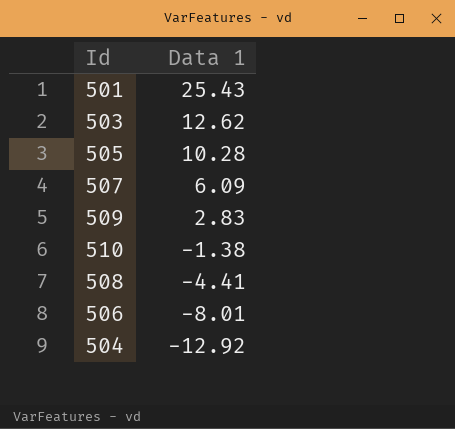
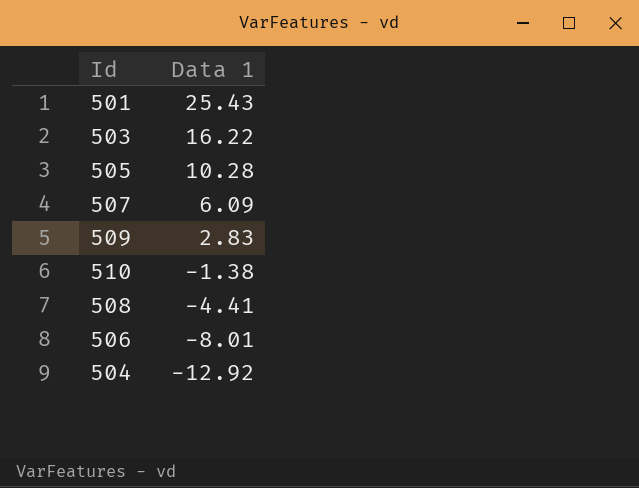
503 | Data 1: 12.62 -> 16.22

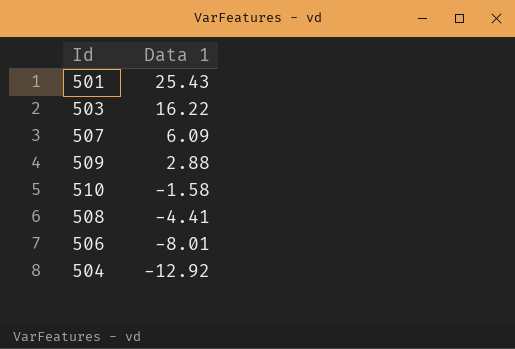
row 505: 10.28 -> none
509 | Data 1: 2.83 -> 2.88
510 | Data 1: -1.38 -> -1.58

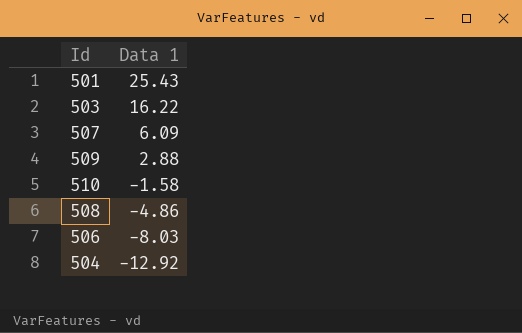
508 | Data 1: -4.41 -> -4.86
506 | Data 1: -8.01 -> -8.03

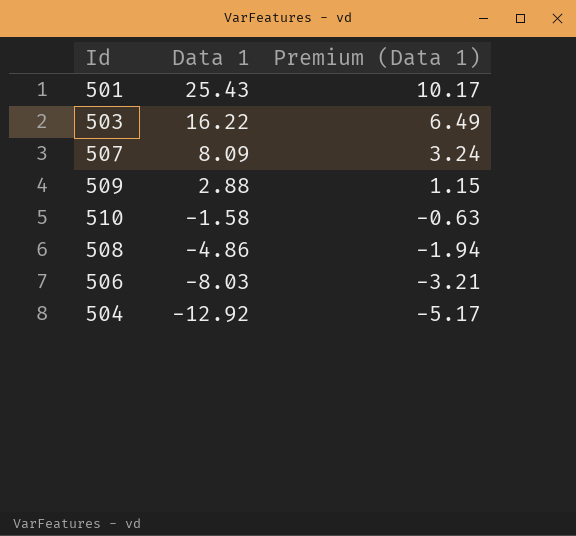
column Premium (Data 1) | formula: none -> [Data 1] * 0.4
507 | Data 1: 6.09 -> 8.09

